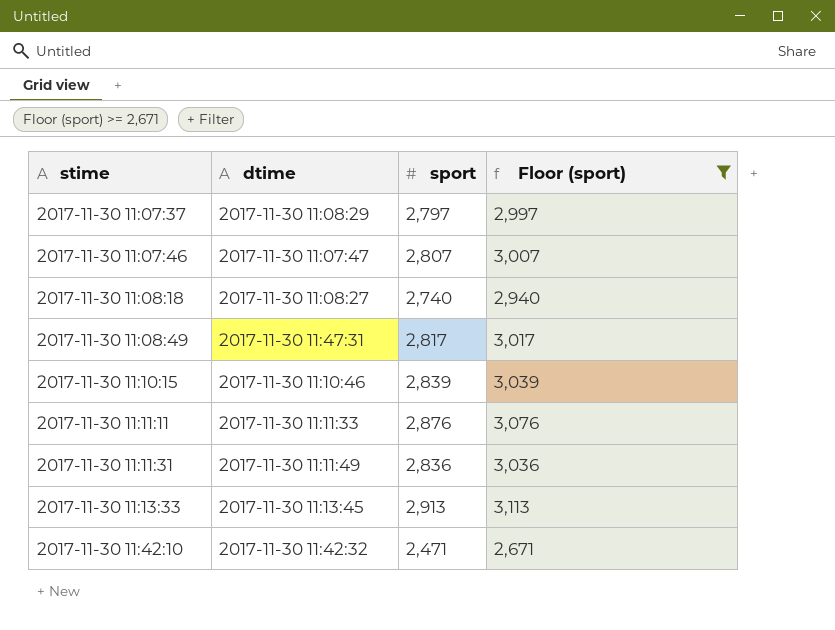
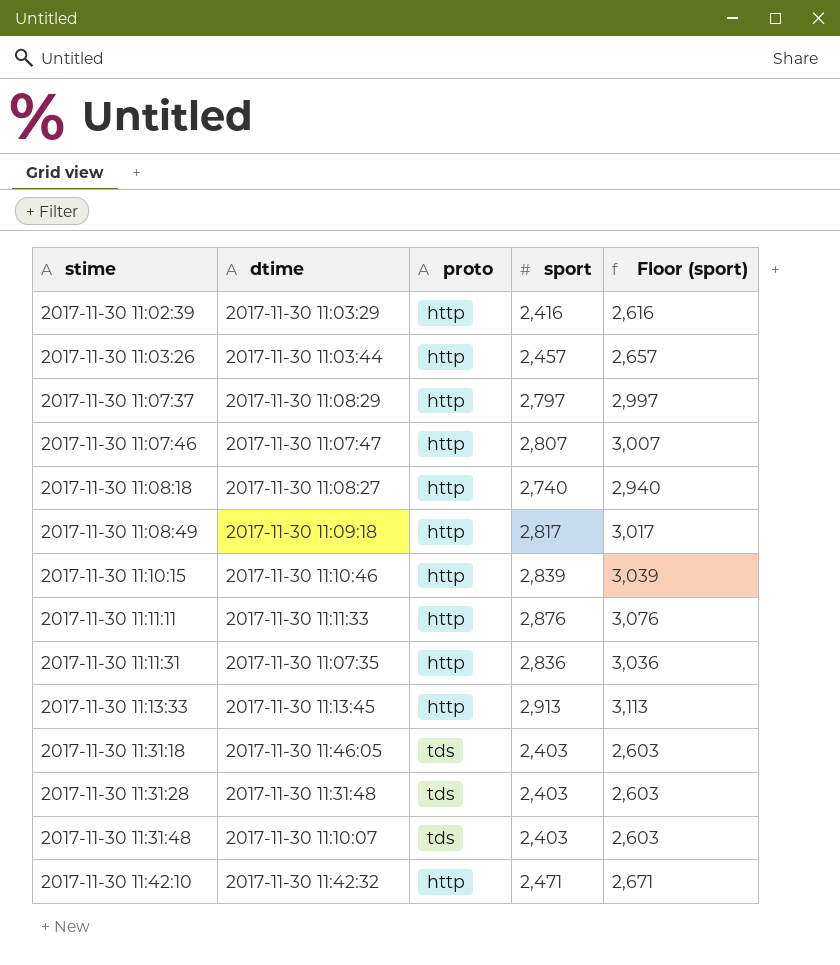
filter: Floor (sport) >= 2,671 -> none
column proto | position: none -> 3
2017-11-30 11:08:49 | dtime: 2017-11-30 11:47:31 -> 2017-11-30 11:09:18
2017-11-30 11:11:31 | dtime: 2017-11-30 11:11:49 -> 2017-11-30 11:07:35

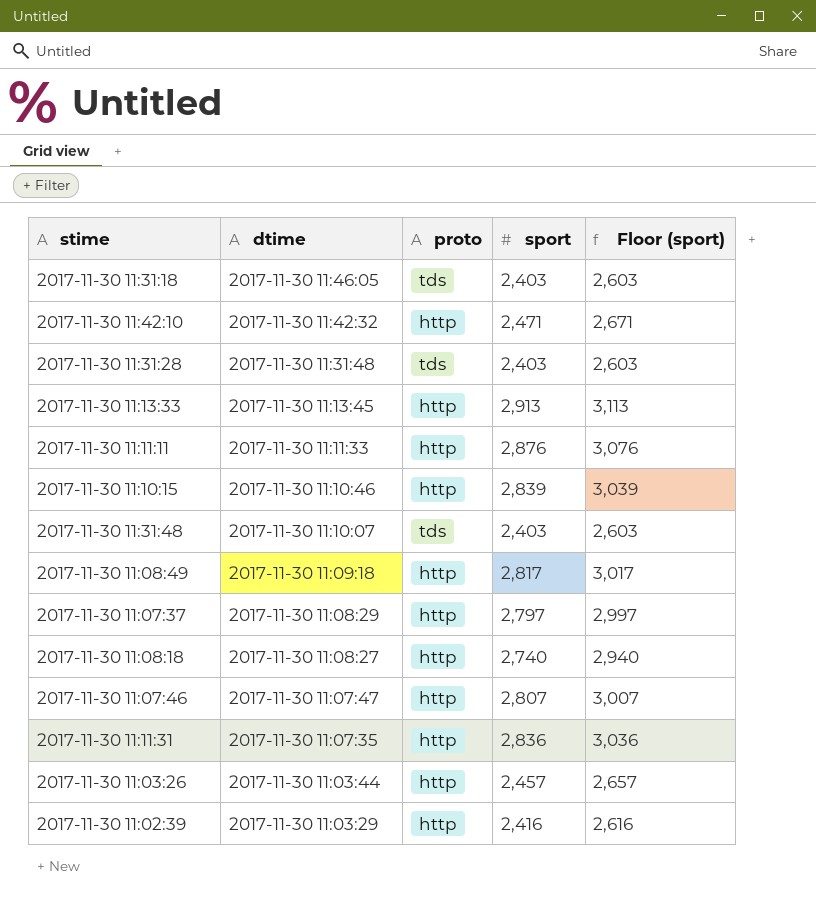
row order: stime ascending -> dtime descending

